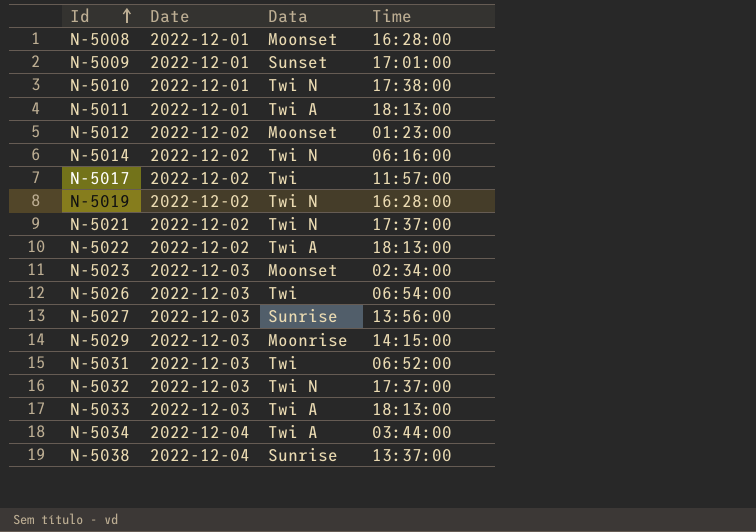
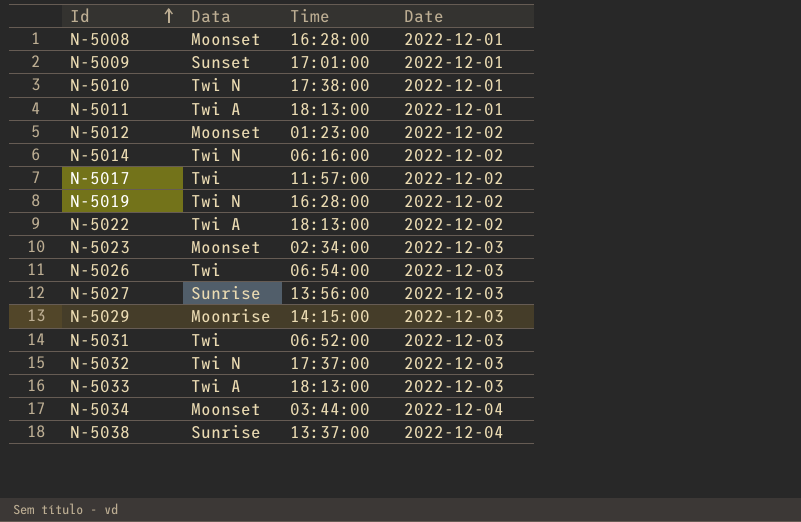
column Date | position: 2 -> 4
row N-5021: 2022-12-02 | Twi N | 17:37:00 -> none
N-5034 | Data: Twi A -> Moonset

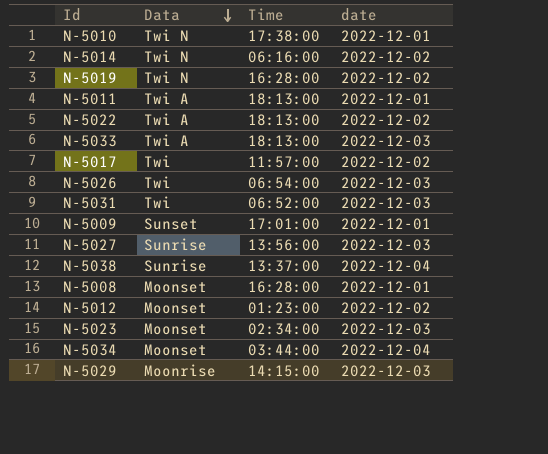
row order: Id ascending -> Data descending
column name: Date -> date
row N-5032: Twi N | 17:37:00 | 2022-12-03 -> none

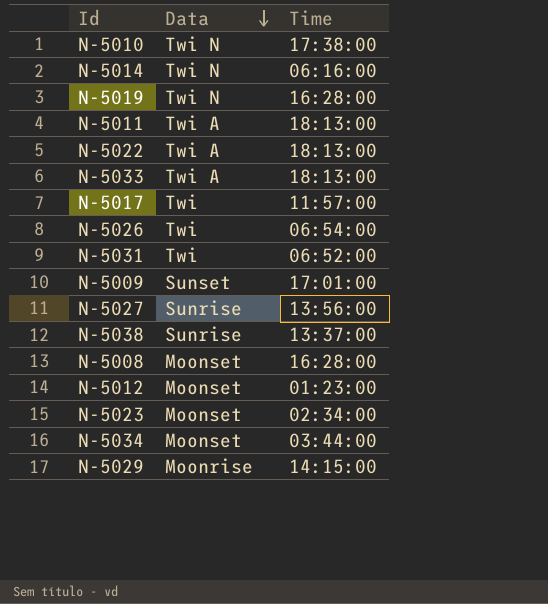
column date | position: 4 -> none

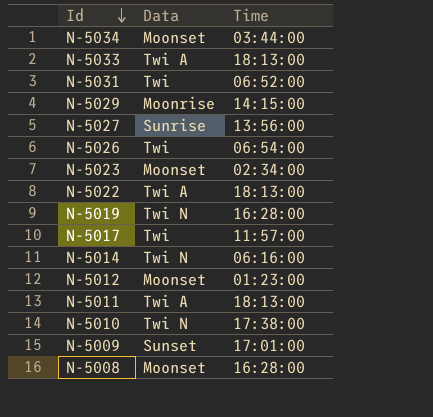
row order: Data descending -> Id descending
row N-5038: Sunrise | 13:37:00 -> none

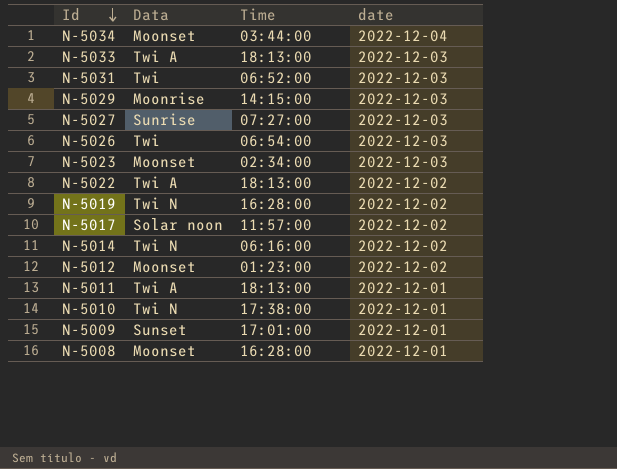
column date | position: none -> 4
N-5027 | Time: 13:56:00 -> 07:27:00
N-5017 | Data: Twi -> Solar noon

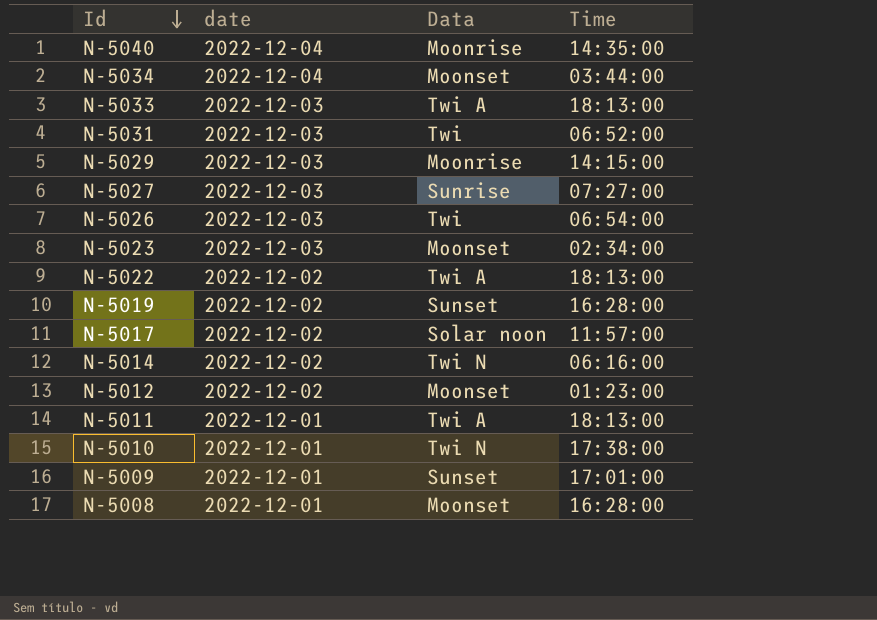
column date | position: 4 -> 2
row N-5040: none -> 2022-12-04 | Moonrise | 14:35:00
N-5019 | Data: Twi N -> Sunset

